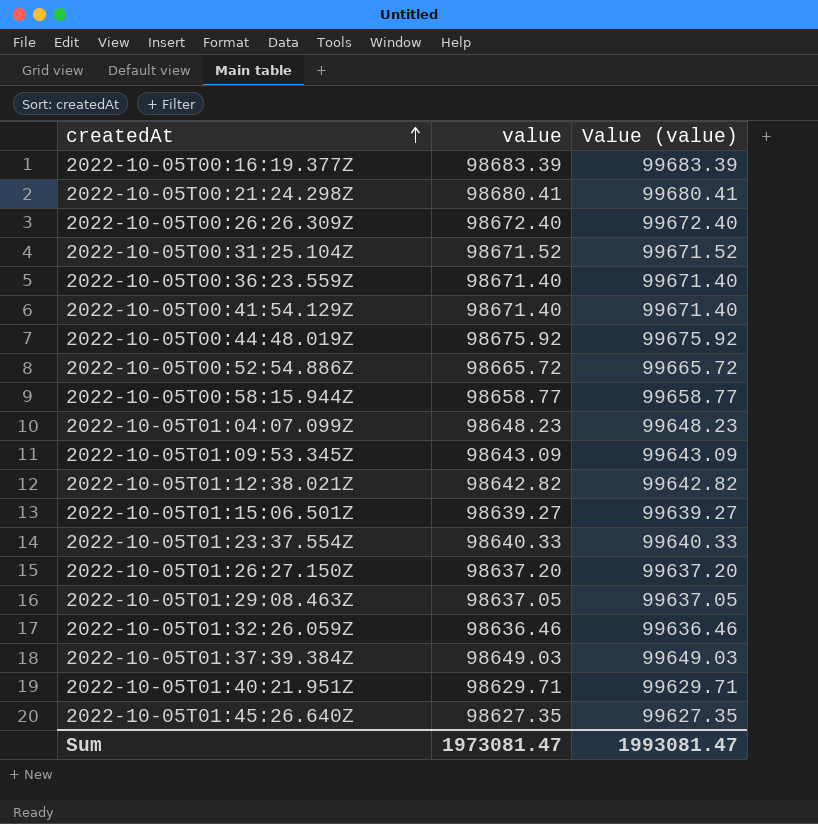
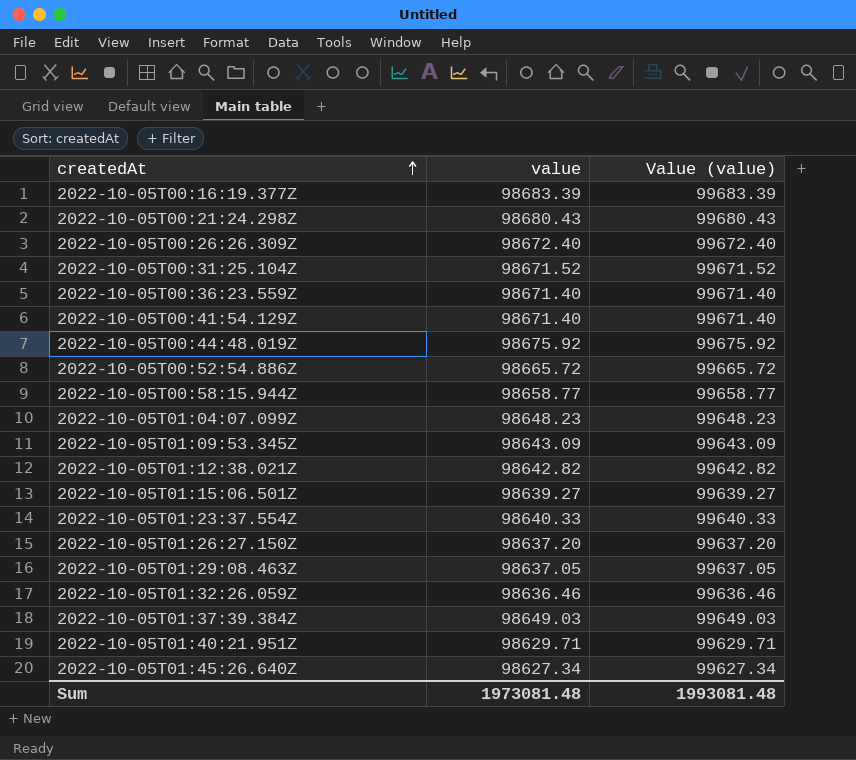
2022-10-05T00:21:24.298Z | value: 98680.41 -> 98680.43
2022-10-05T00:21:24.298Z | Value (value): 99680.41 -> 99680.43
2022-10-05T01:45:26.640Z | value: 98627.35 -> 98627.34
2022-10-05T01:45:26.640Z | Value (value): 99627.35 -> 99627.34
Sum | value: 1973081.47 -> 1973081.48
Sum | Value (value): 1993081.47 -> 1993081.48

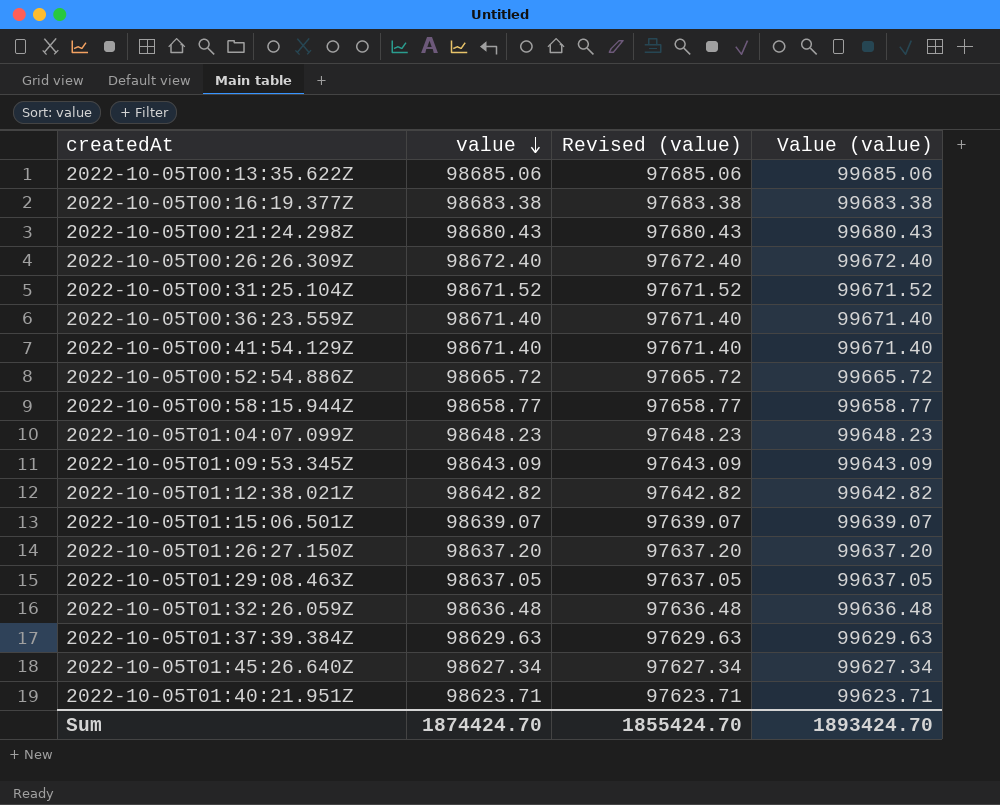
row order: createdAt ascending -> value descending
column Revised (value) | formula: none -> [value] - 1000
row 2022-10-05T00:44:48.019Z: 98675.92 | 99675.92 -> none
row 2022-10-05T01:23:37.554Z: 98640.33 | 99640.33 -> none
row 2022-10-05T00:13:35.622Z: none -> 98685.06 | 97685.06 | 99685.06
2022-10-05T00:16:19.377Z | value: 98683.39 -> 98683.38
2022-10-05T00:16:19.377Z | Value (value): 99683.39 -> 99683.38
2022-10-05T01:15:06.501Z | value: 98639.27 -> 98639.07
2022-10-05T01:15:06.501Z | Value (value): 99639.27 -> 99639.07
2022-10-05T01:32:26.059Z | value: 98636.46 -> 98636.48
2022-10-05T01:32:26.059Z | Value (value): 99636.46 -> 99636.48
2022-10-05T01:37:39.384Z | value: 98649.03 -> 98629.63
2022-10-05T01:37:39.384Z | Value (value): 99649.03 -> 99629.63
2022-10-05T01:40:21.951Z | value: 98629.71 -> 98623.71
2022-10-05T01:40:21.951Z | Value (value): 99629.71 -> 99623.71
Sum | value: 1973081.48 -> 1874424.70
Sum | Value (value): 1993081.48 -> 1893424.70

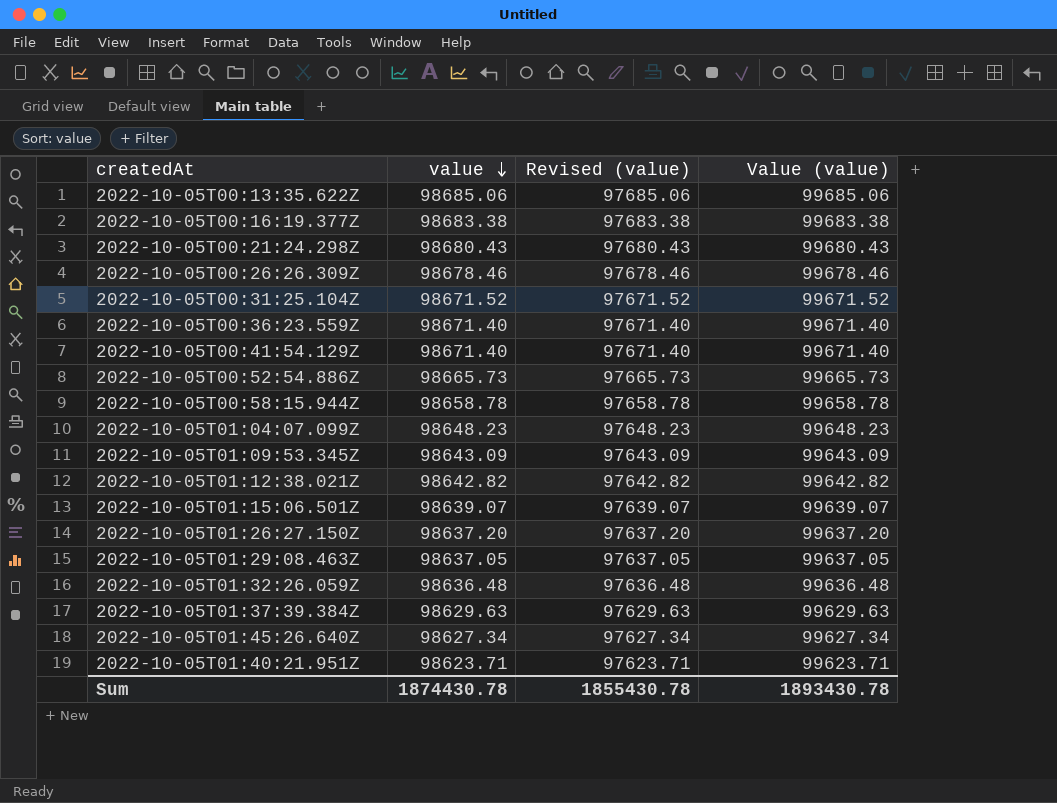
2022-10-05T00:26:26.309Z | value: 98672.40 -> 98678.46
2022-10-05T00:26:26.309Z | Revised (value): 97672.40 -> 97678.46
2022-10-05T00:26:26.309Z | Value (value): 99672.40 -> 99678.46
2022-10-05T00:52:54.886Z | value: 98665.72 -> 98665.73
2022-10-05T00:52:54.886Z | Revised (value): 97665.72 -> 97665.73
2022-10-05T00:52:54.886Z | Value (value): 99665.72 -> 99665.73
2022-10-05T00:58:15.944Z | value: 98658.77 -> 98658.78
2022-10-05T00:58:15.944Z | Revised (value): 97658.77 -> 97658.78
2022-10-05T00:58:15.944Z | Value (value): 99658.77 -> 99658.78
Sum | value: 1874424.70 -> 1874430.78
Sum | Revised (value): 1855424.70 -> 1855430.78
Sum | Value (value): 1893424.70 -> 1893430.78

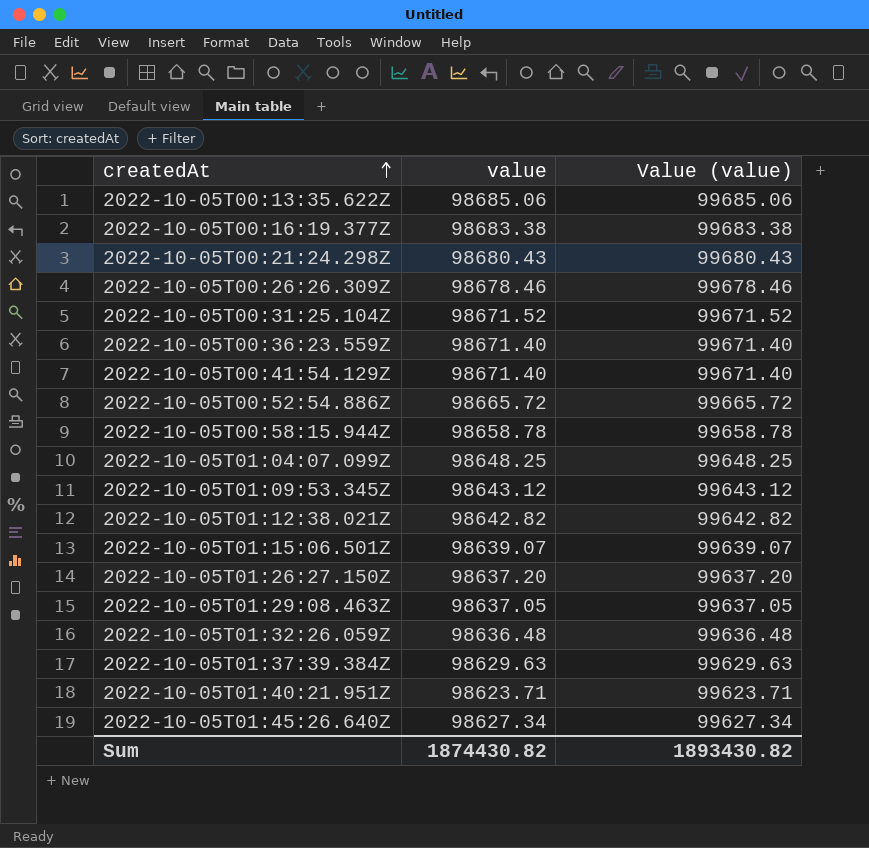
row order: value descending -> createdAt ascending
column Revised (value) | formula: [value] - 1000 -> none
2022-10-05T00:52:54.886Z | value: 98665.73 -> 98665.72
2022-10-05T00:52:54.886Z | Value (value): 99665.73 -> 99665.72
2022-10-05T01:04:07.099Z | value: 98648.23 -> 98648.25
2022-10-05T01:04:07.099Z | Value (value): 99648.23 -> 99648.25
2022-10-05T01:09:53.345Z | value: 98643.09 -> 98643.12
2022-10-05T01:09:53.345Z | Value (value): 99643.09 -> 99643.12
Sum | value: 1874430.78 -> 1874430.82
Sum | Value (value): 1893430.78 -> 1893430.82

